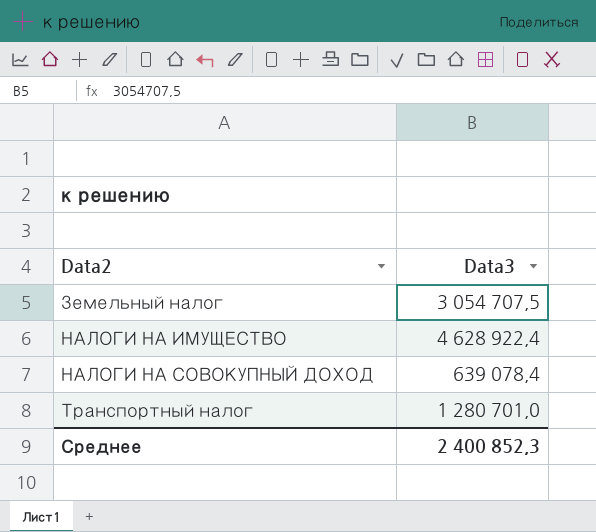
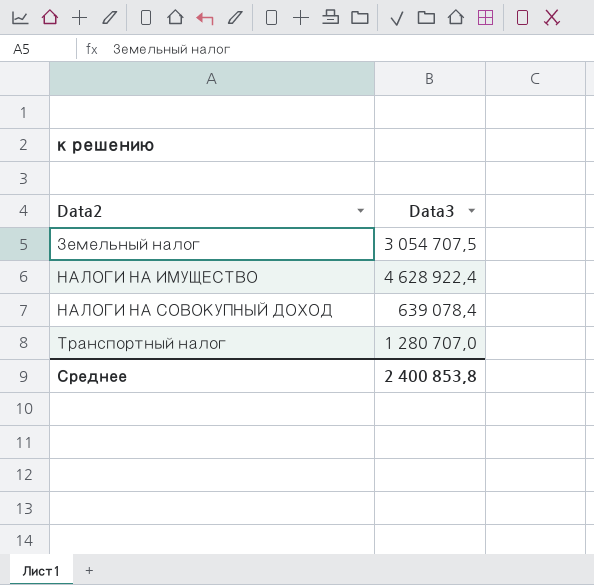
Транспортный налог | Data3: 1 280 701,0 -> 1 280 707,0
Среднее | Data3: 2 400 852,3 -> 2 400 853,8

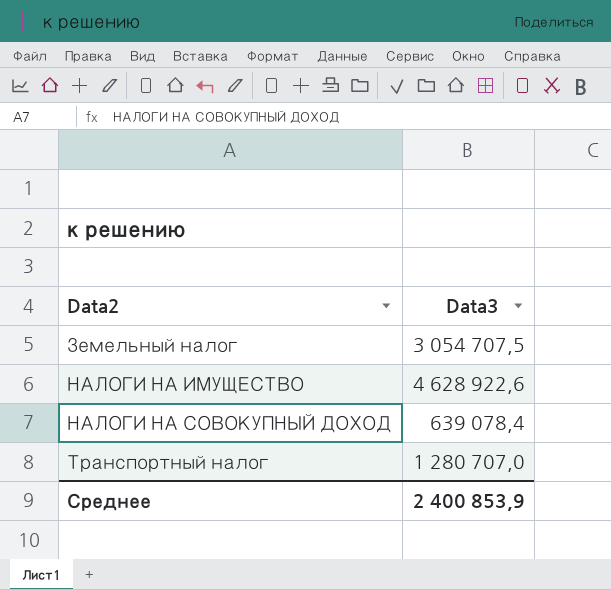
НАЛОГИ НА ИМУЩЕСТВО | Data3: 4 628 922,4 -> 4 628 922,6
Среднее | Data3: 2 400 853,8 -> 2 400 853,9

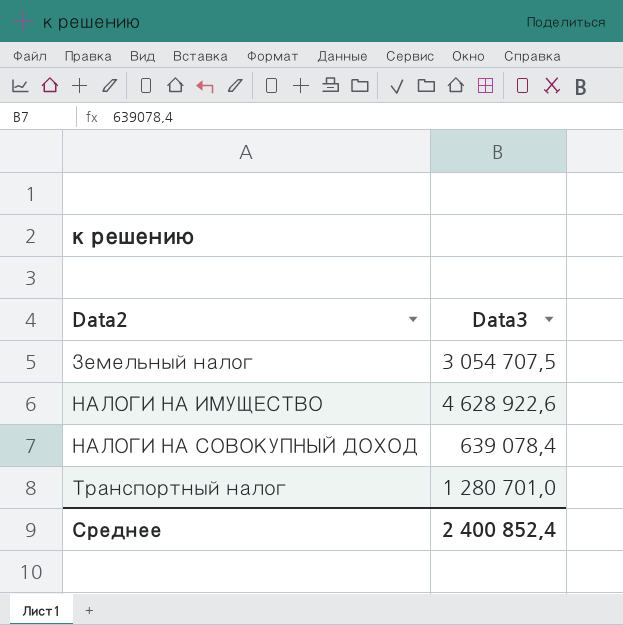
Транспортный налог | Data3: 1 280 707,0 -> 1 280 701,0
Среднее | Data3: 2 400 853,9 -> 2 400 852,4

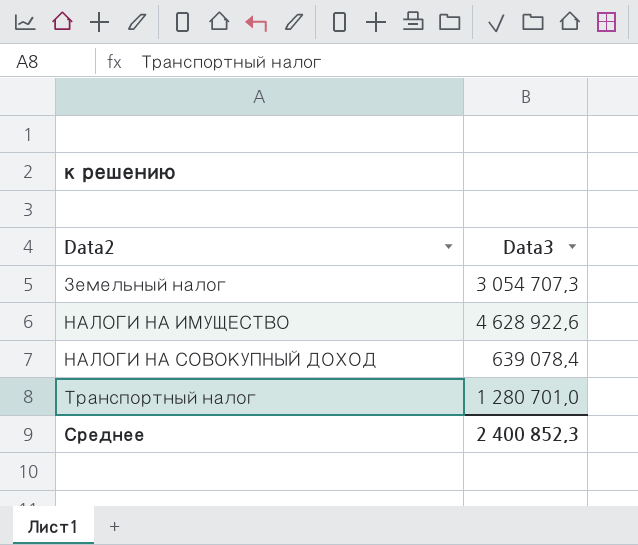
Земельный налог | Data3: 3 054 707,5 -> 3 054 707,3
Среднее | Data3: 2 400 852,4 -> 2 400 852,3

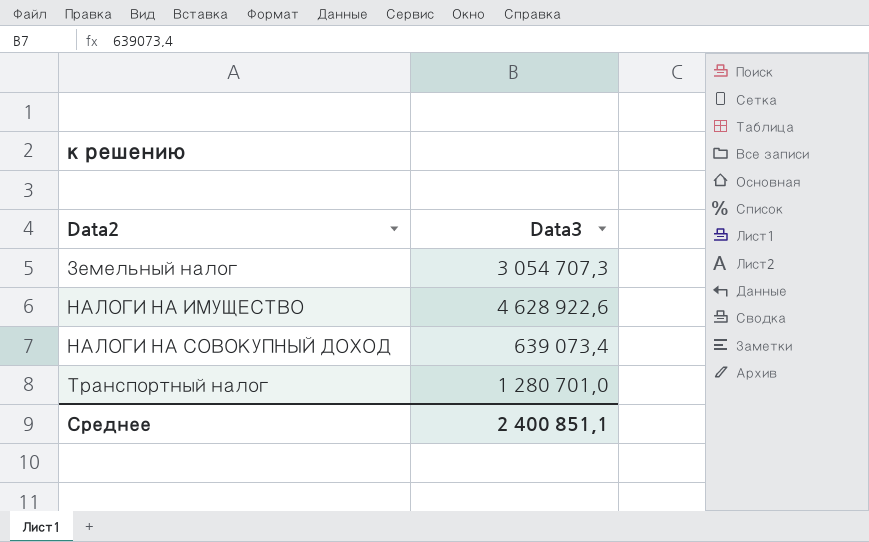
НАЛОГИ НА СОВОКУПНЫЙ ДОХОД | Data3: 639 078,4 -> 639 073,4
Среднее | Data3: 2 400 852,3 -> 2 400 851,1

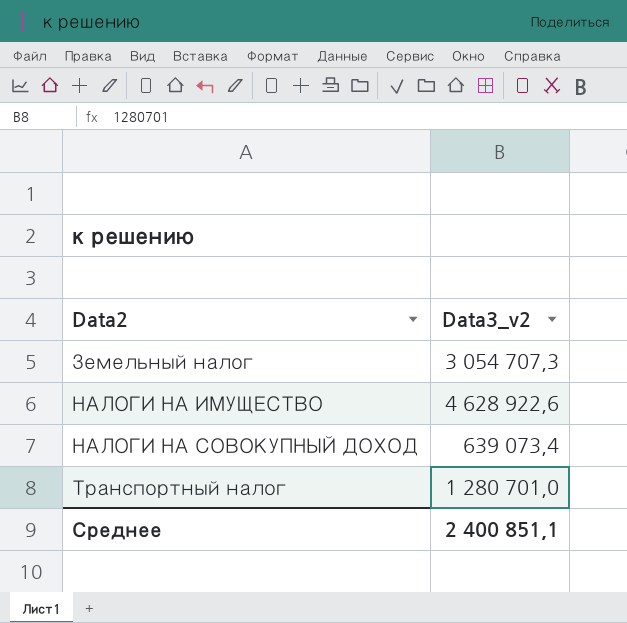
column name: Data3 -> Data3_v2

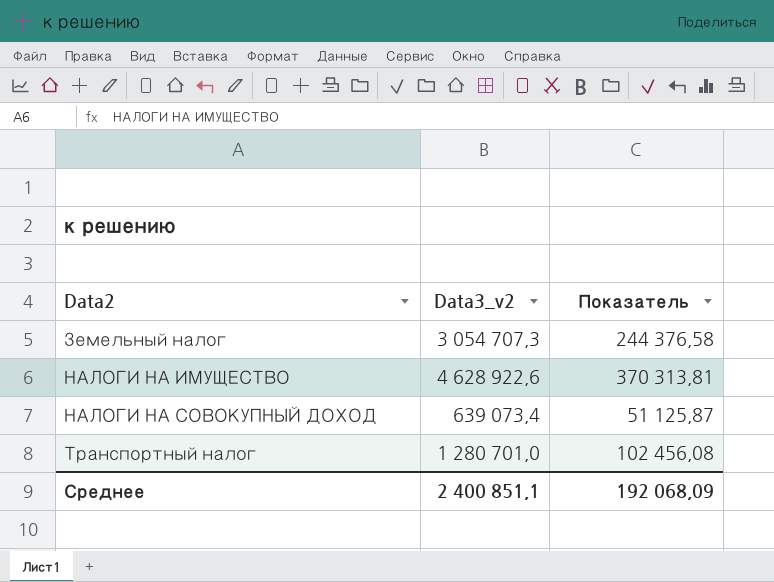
column Показатель | formula: none -> [Data3_v2] * 0,08

